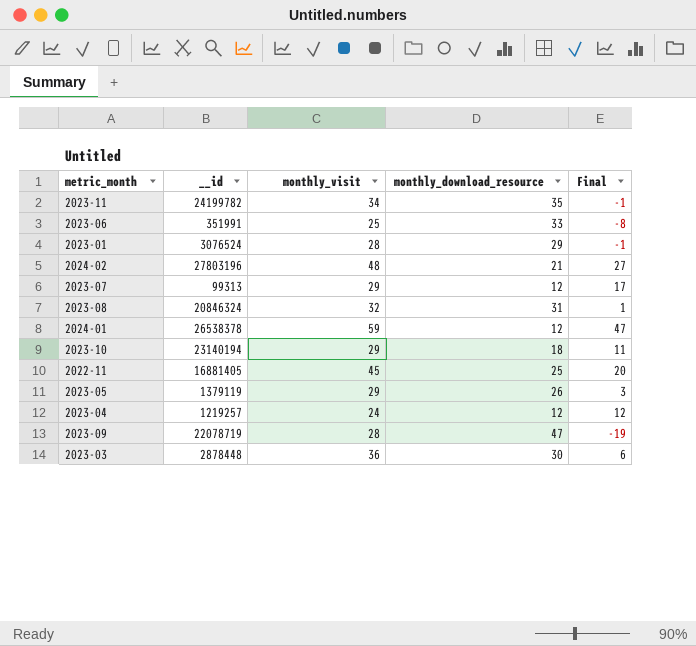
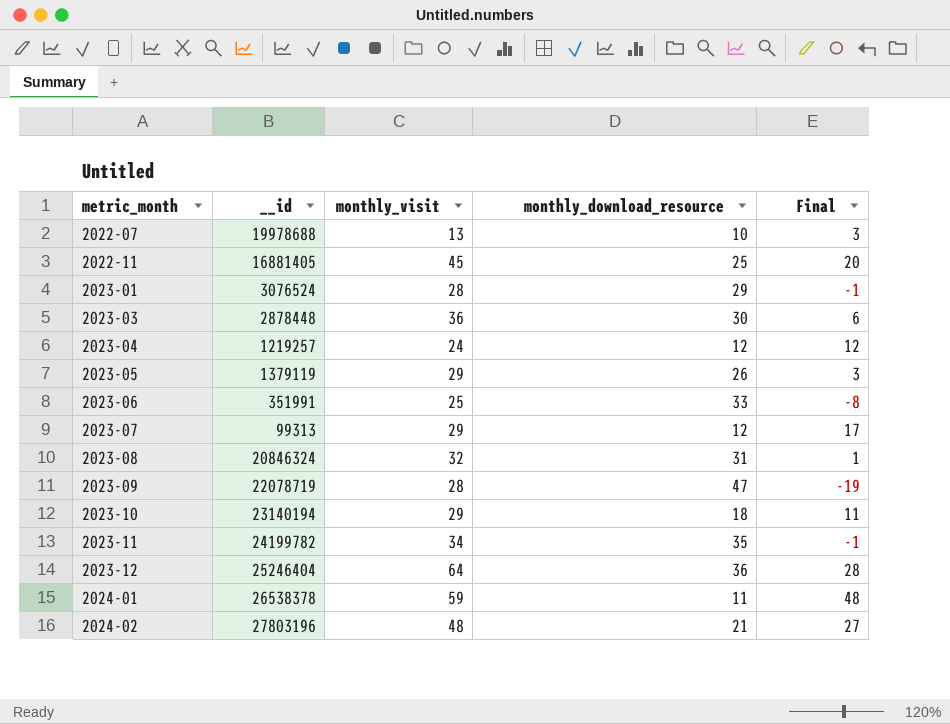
row order: none -> metric_month ascending
row 2022-07: none -> 19978688 | 13 | 10 | 3
row 2023-12: none -> 25246404 | 64 | 36 | 28
2024-01 | monthly_download_resource: 12 -> 11
2024-01 | Final: 47 -> 48

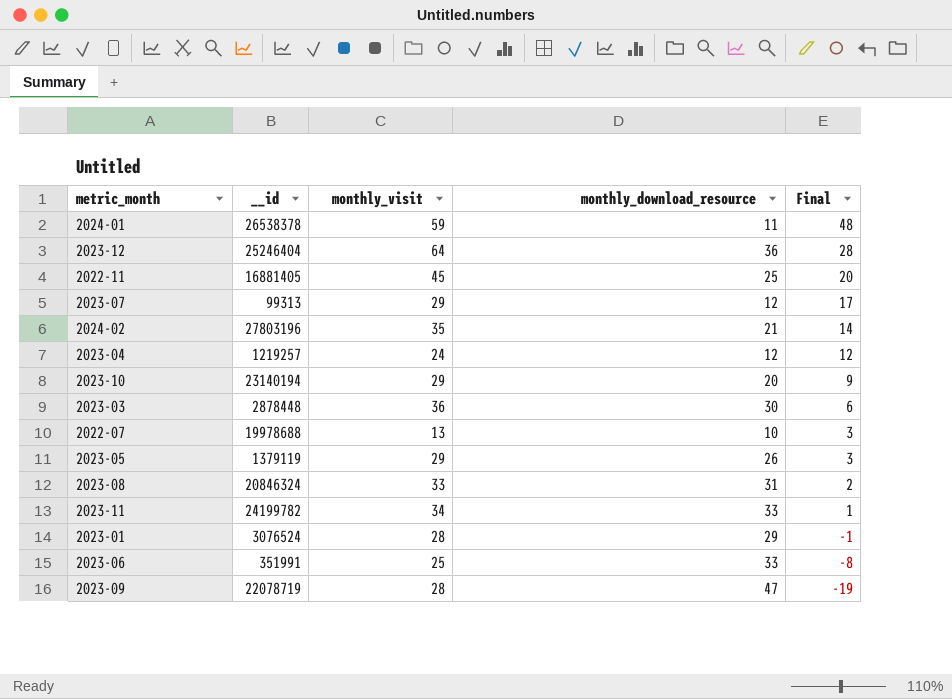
row order: metric_month ascending -> Final descending
2024-02 | monthly_visit: 48 -> 35
2024-02 | Final: 27 -> 14
2023-10 | monthly_download_resource: 18 -> 20
2023-10 | Final: 11 -> 9
2023-08 | monthly_visit: 32 -> 33
2023-08 | Final: 1 -> 2
2023-11 | monthly_download_resource: 35 -> 33
2023-11 | Final: -1 -> 1

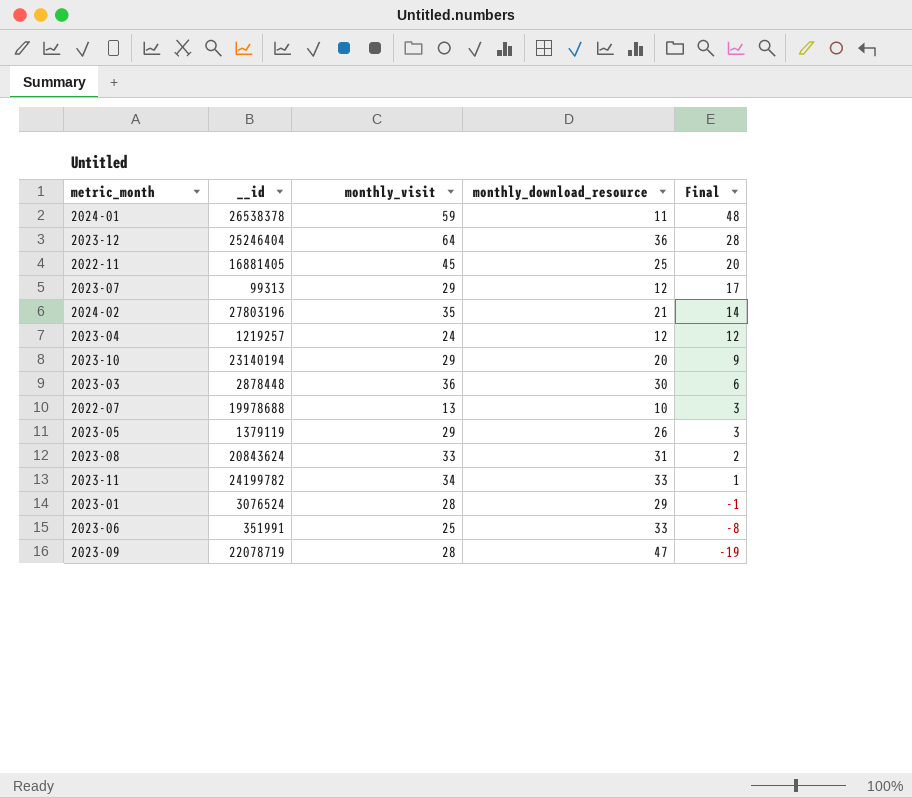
2023-08 | __id: 20846324 -> 20843624

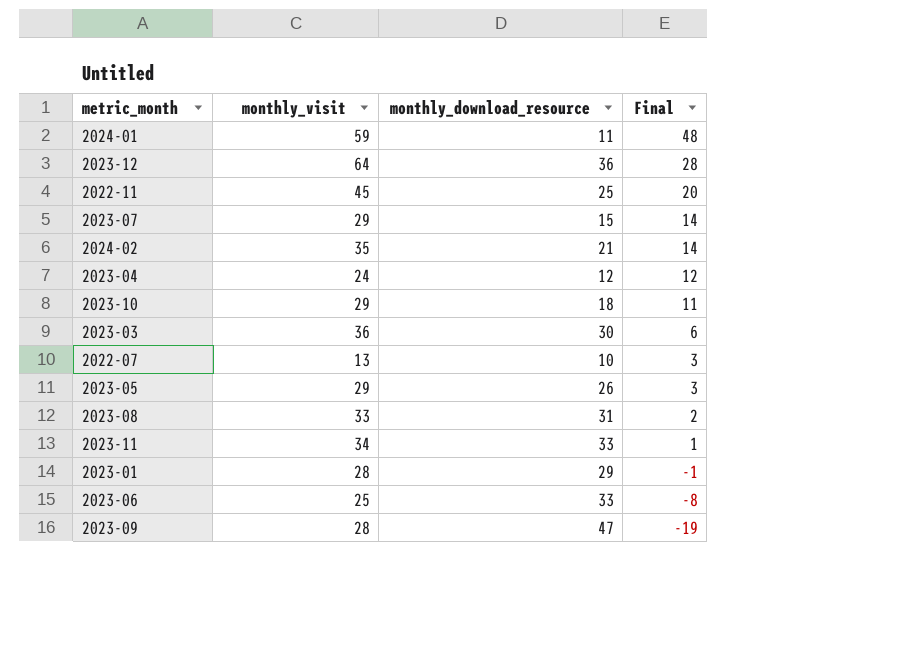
column __id | position: 2 -> none
2023-07 | monthly_download_resource: 12 -> 15
2023-07 | Final: 17 -> 14
2023-10 | monthly_download_resource: 20 -> 18
2023-10 | Final: 9 -> 11

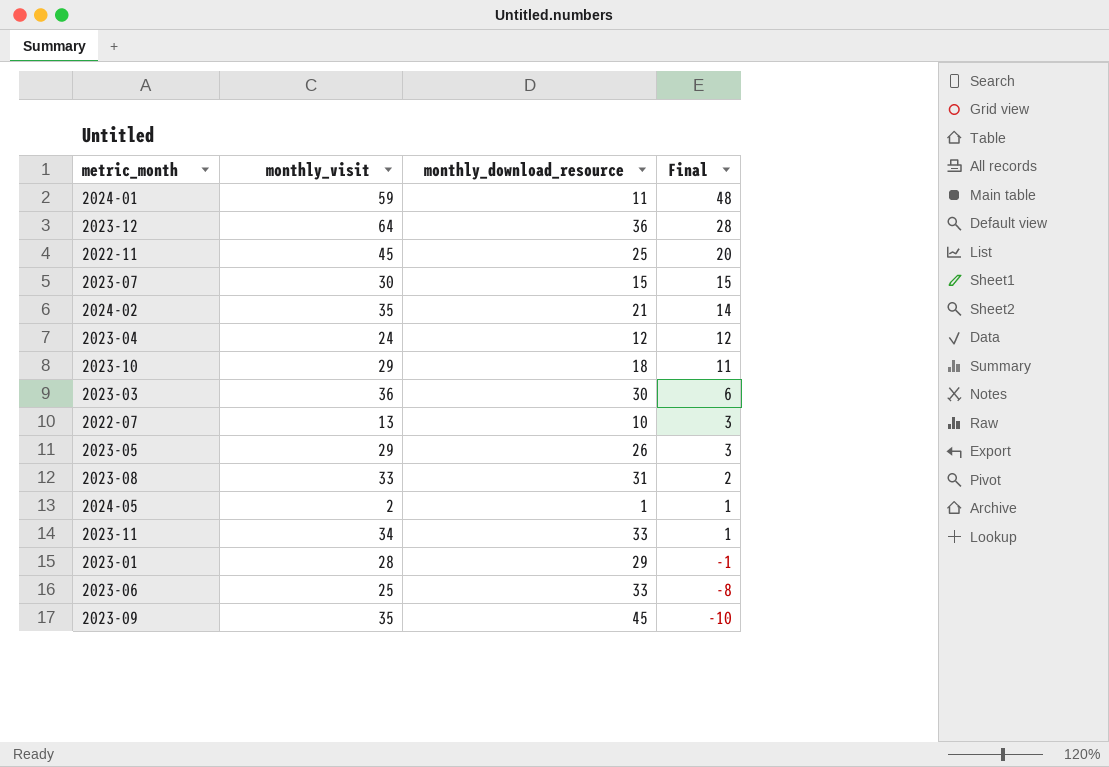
2023-07 | monthly_visit: 29 -> 30
2023-07 | Final: 14 -> 15
row 2024-05: none -> 2 | 1 | 1
2023-09 | monthly_visit: 28 -> 35
2023-09 | monthly_download_resource: 47 -> 45
2023-09 | Final: -19 -> -10

